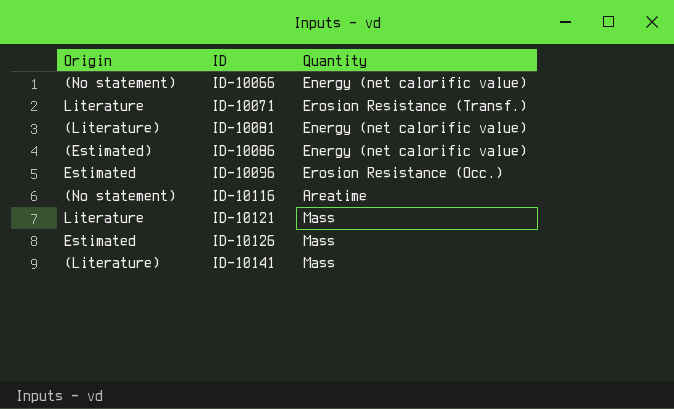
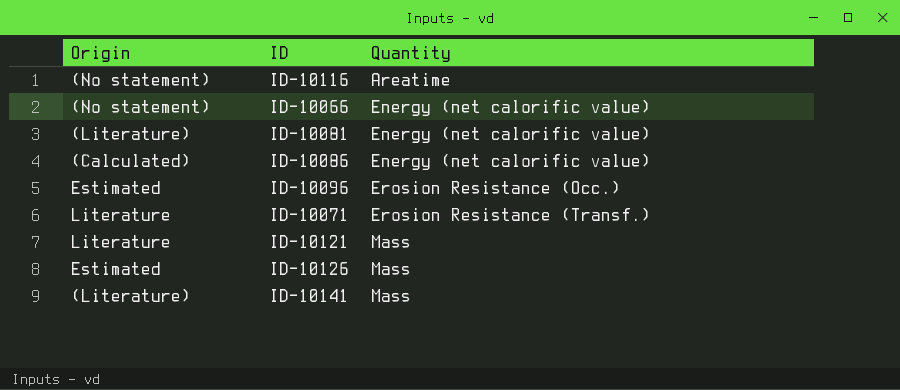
row order: ID ascending -> Quantity ascending
ID-10086 | Origin: (Estimated) -> (Calculated)

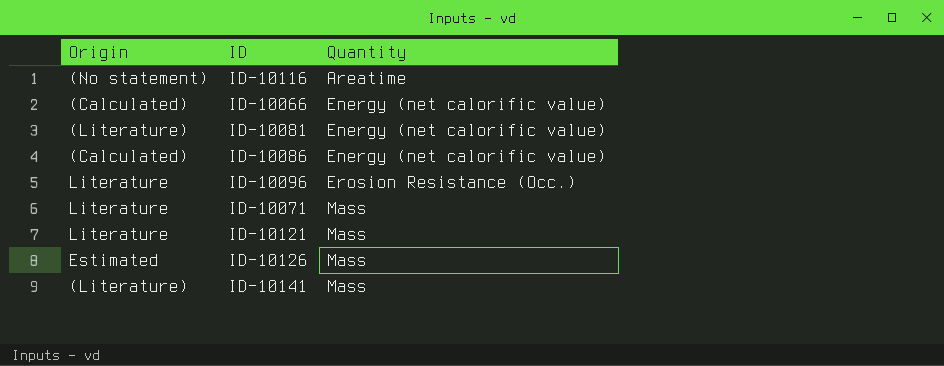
ID-10066 | Origin: (No statement) -> (Calculated)
ID-10096 | Origin: Estimated -> Literature
ID-10071 | Quantity: Erosion Resistance (Transf.) -> Mass

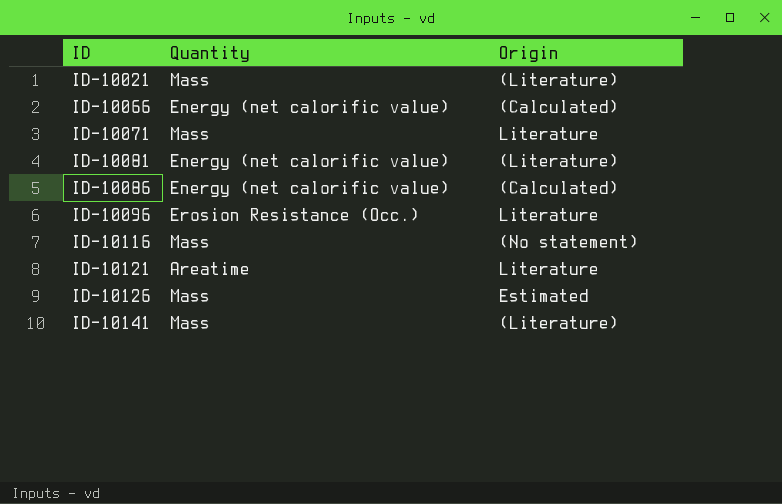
row order: Quantity ascending -> ID ascending
column Origin | position: 1 -> 3
row ID-10021: none -> Mass | (Literature)
ID-10116 | Quantity: Areatime -> Mass
ID-10121 | Quantity: Mass -> Areatime

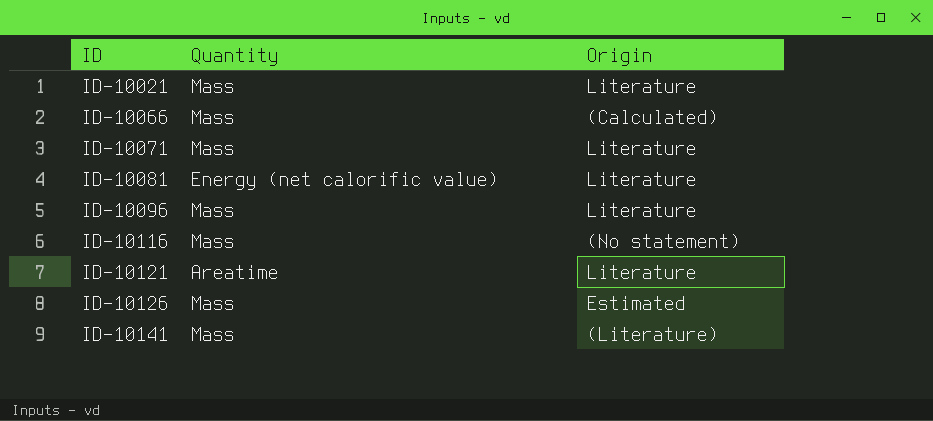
row ID-10086: Energy (net calorific value) | (Calculated) -> none
ID-10021 | Origin: (Literature) -> Literature
ID-10066 | Quantity: Energy (net calorific value) -> Mass
ID-10081 | Origin: (Literature) -> Literature
ID-10096 | Quantity: Erosion Resistance (Occ.) -> Mass

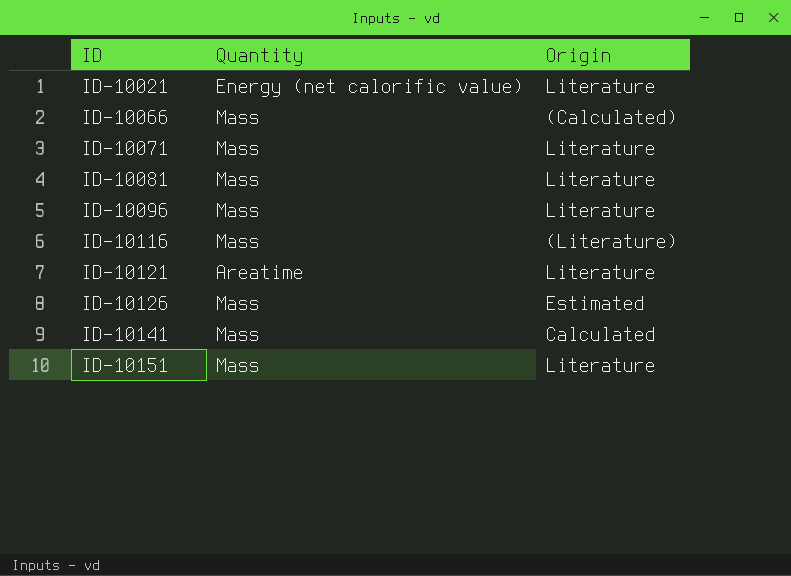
ID-10021 | Quantity: Mass -> Energy (net calorific value)
ID-10081 | Quantity: Energy (net calorific value) -> Mass
ID-10116 | Origin: (No statement) -> (Literature)
ID-10141 | Origin: (Literature) -> Calculated
row ID-10151: none -> Mass | Literature

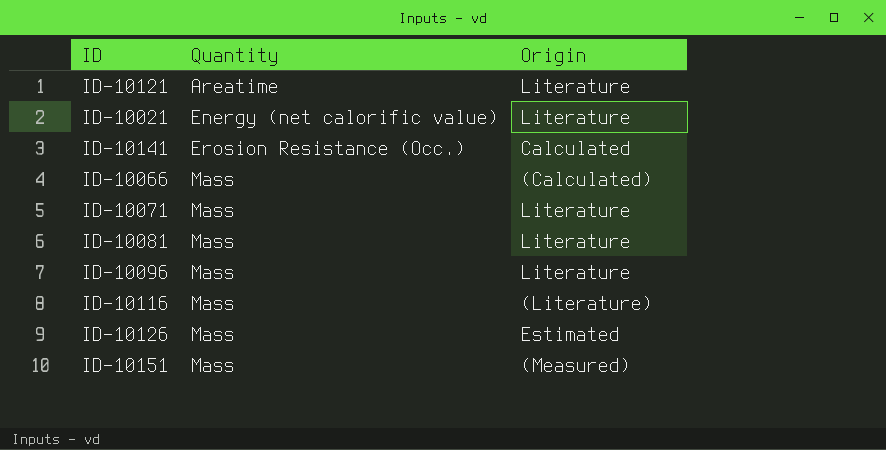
row order: ID ascending -> Quantity ascending
ID-10141 | Quantity: Mass -> Erosion Resistance (Occ.)
ID-10151 | Origin: Literature -> (Measured)

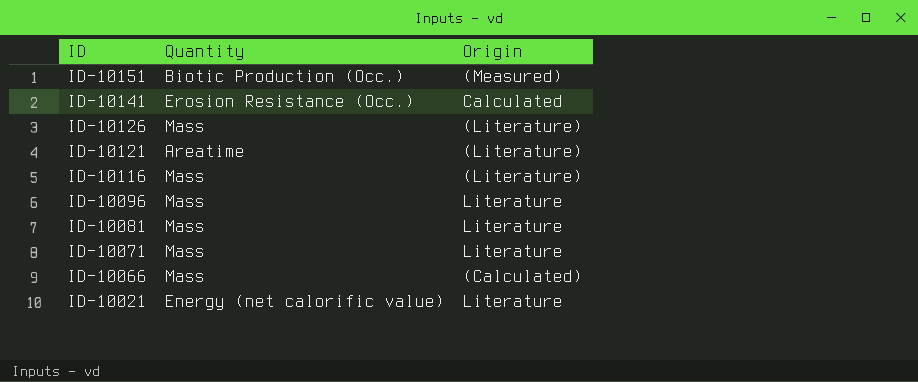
row order: Quantity ascending -> ID descending
ID-10151 | Quantity: Mass -> Biotic Production (Occ.)
ID-10126 | Origin: Estimated -> (Literature)
ID-10121 | Origin: Literature -> (Literature)

